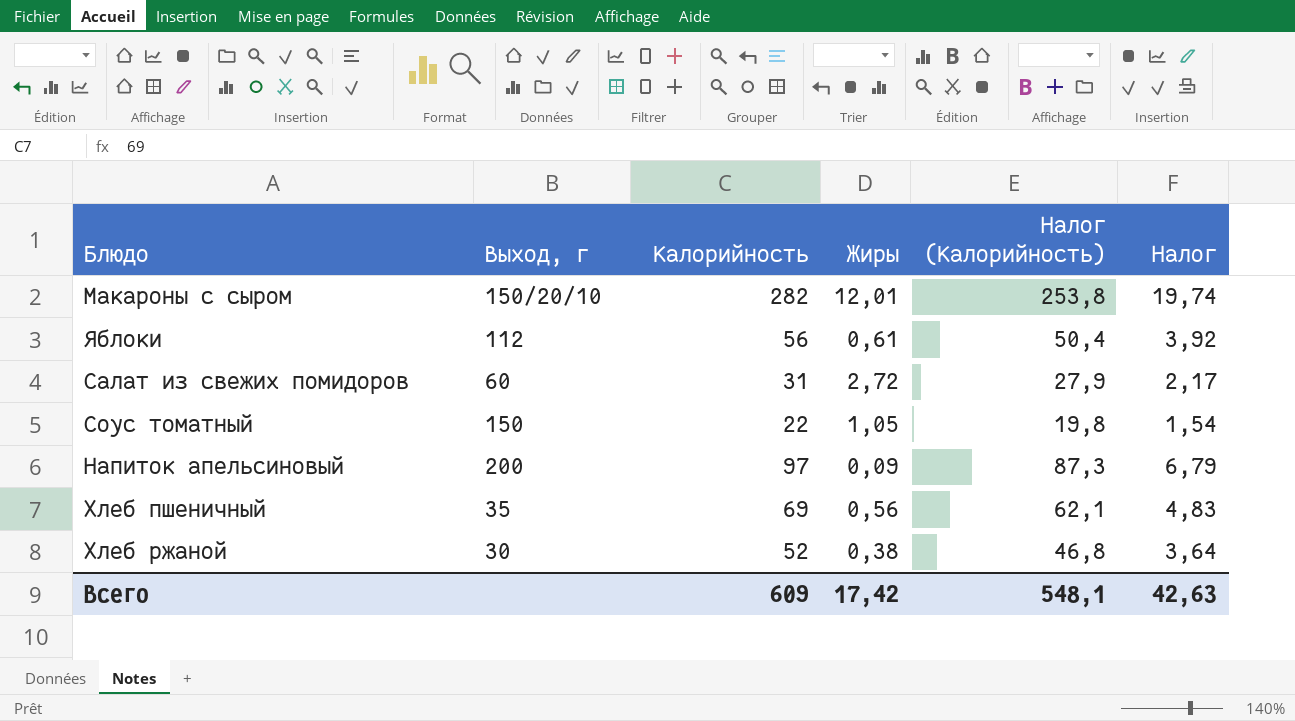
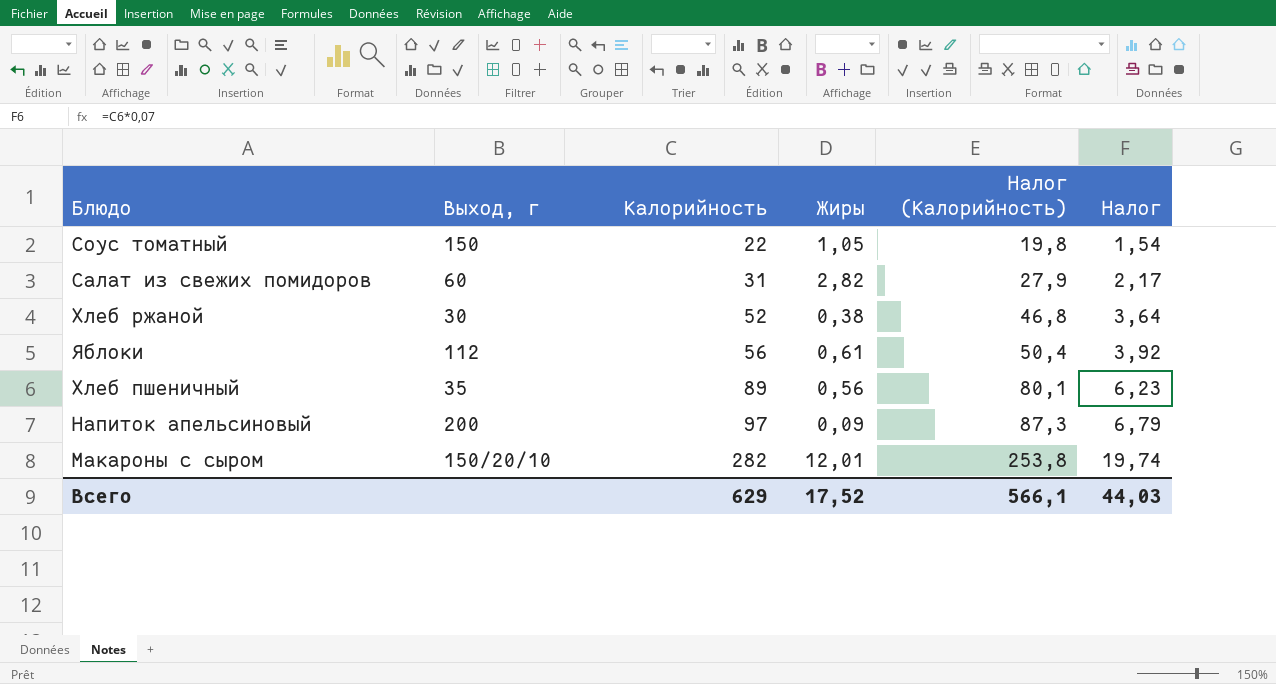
row order: none -> Калорийность ascending
Салат из свежих помидоров | Жиры: 2,72 -> 2,82
Хлеб пшеничный | Калорийность: 69 -> 89
Хлеб пшеничный | Налог (Калорийность): 62,1 -> 80,1
Хлеб пшеничный | Налог: 4,83 -> 6,23
Всего | Калорийность: 609 -> 629
Всего | Жиры: 17,42 -> 17,52
Всего | Налог (Калорийность): 548,1 -> 566,1
Всего | Налог: 42,63 -> 44,03

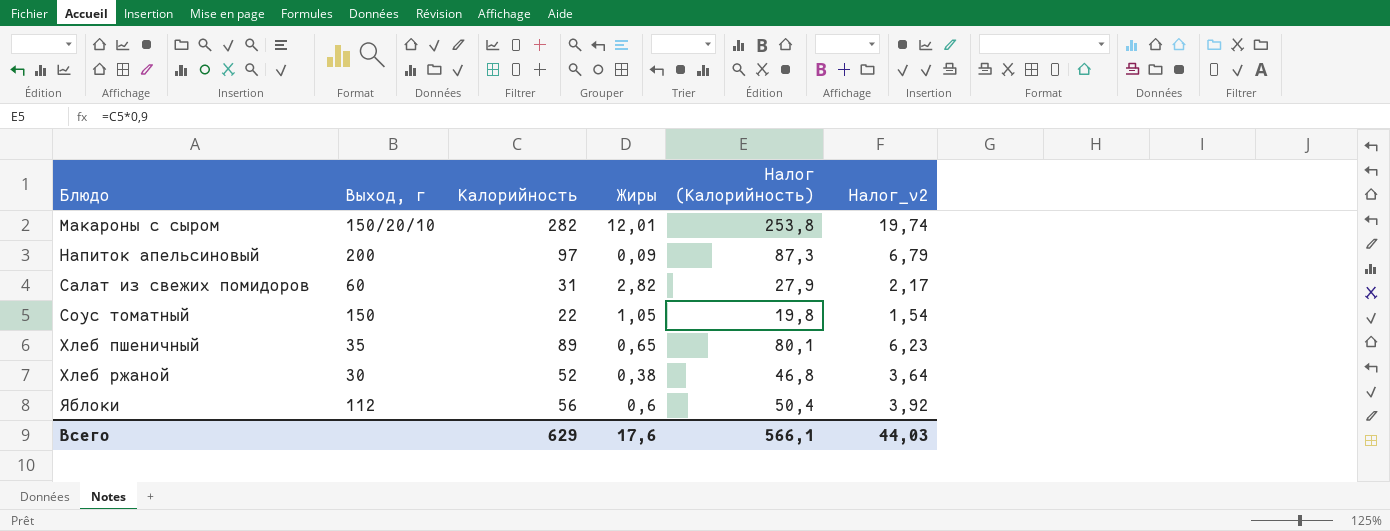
row order: Калорийность ascending -> Блюдо ascending
column name: Налог -> Налог_v2
Хлеб пшеничный | Жиры: 0,56 -> 0,65
Яблоки | Жиры: 0,61 -> 0,6
Всего | Жиры: 17,52 -> 17,6

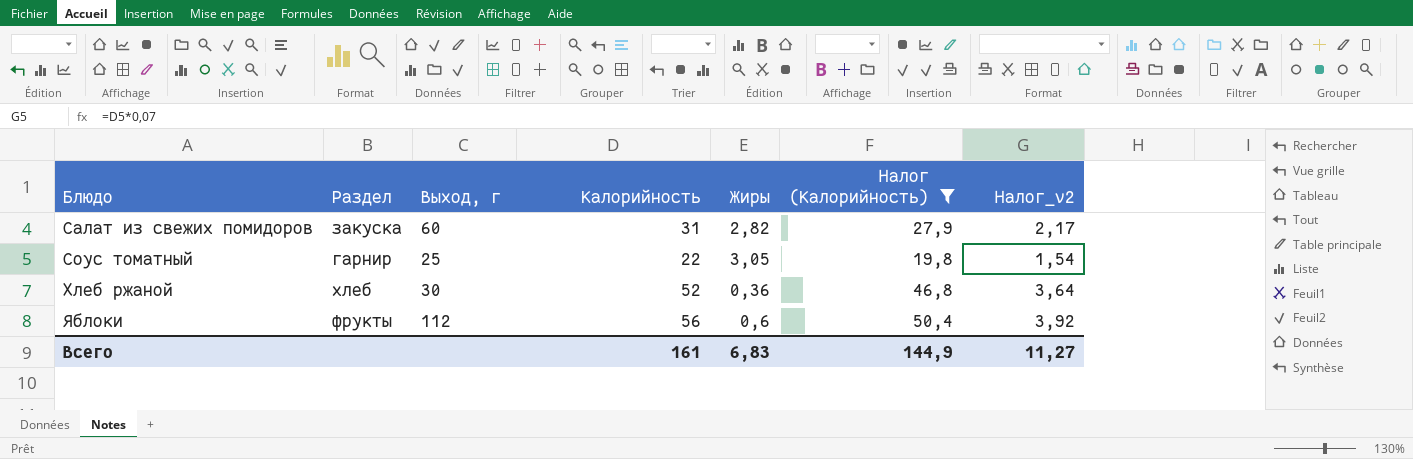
filter: none -> Налог (Калорийность) <= 50,4
column Раздел | position: none -> 2
Соус томатный | Выход, г: 150 -> 25
Соус томатный | Жиры: 1,05 -> 3,05
Хлеб ржаной | Жиры: 0,38 -> 0,36
Всего | Калорийность: 629 -> 161
Всего | Жиры: 17,6 -> 6,83
Всего | Налог (Калорийность): 566,1 -> 144,9
Всего | Налог_v2: 44,03 -> 11,27

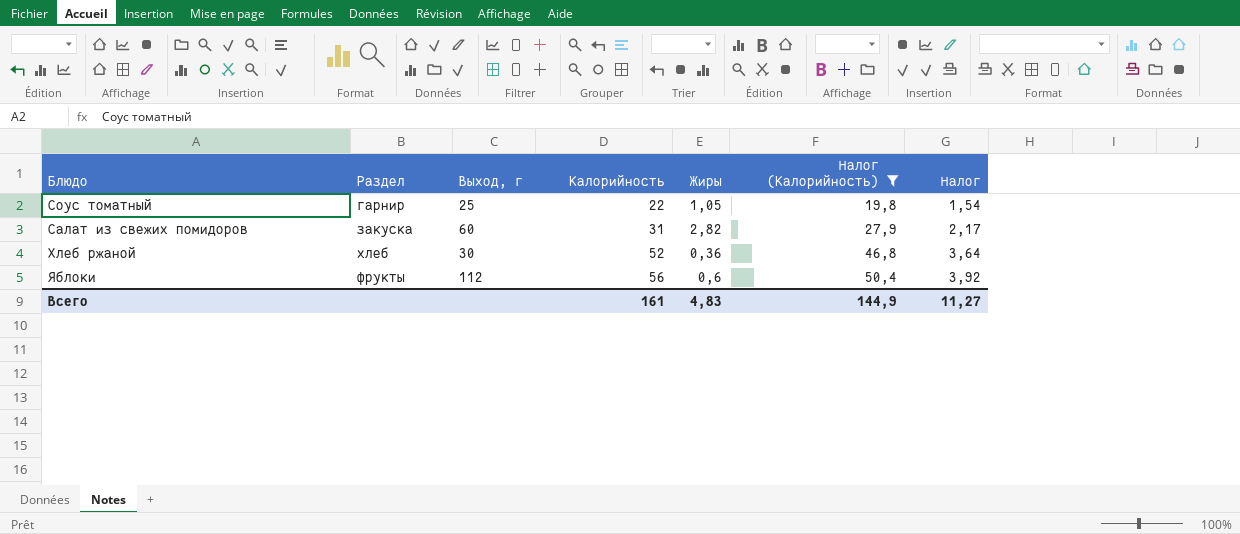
row order: Блюдо ascending -> Калорийность ascending
column name: Налог_v2 -> Налог
Соус томатный | Жиры: 3,05 -> 1,05
Всего | Жиры: 6,83 -> 4,83

